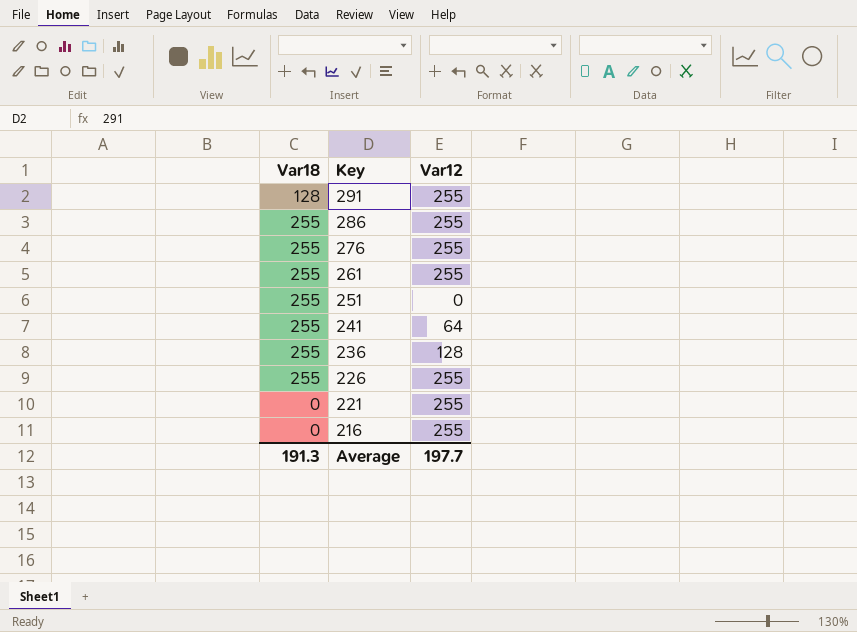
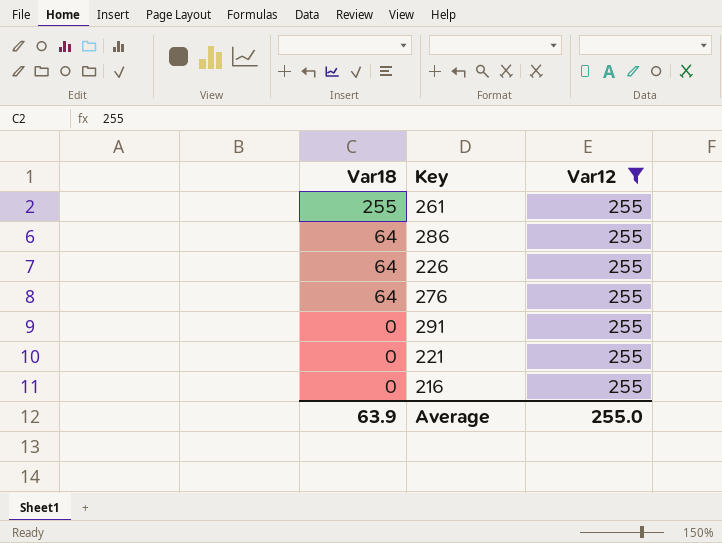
filter: none -> Var12 = 255
row order: Key descending -> Var18 descending
286 | Var18: 255 -> 64
226 | Var18: 255 -> 64
276 | Var18: 255 -> 64
291 | Var18: 128 -> 0
Average | Var18: 191.3 -> 63.9
Average | Var12: 197.7 -> 255.0

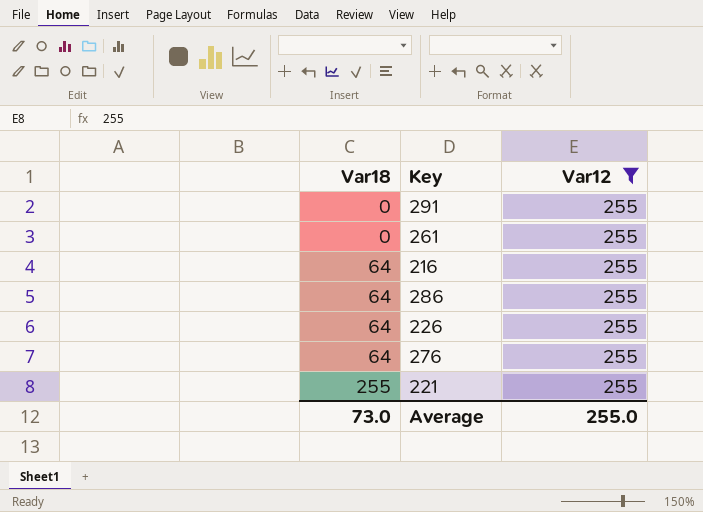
row order: Var18 descending -> Var18 ascending
261 | Var18: 255 -> 0
216 | Var18: 0 -> 64
221 | Var18: 0 -> 255
Average | Var18: 63.9 -> 73.0

